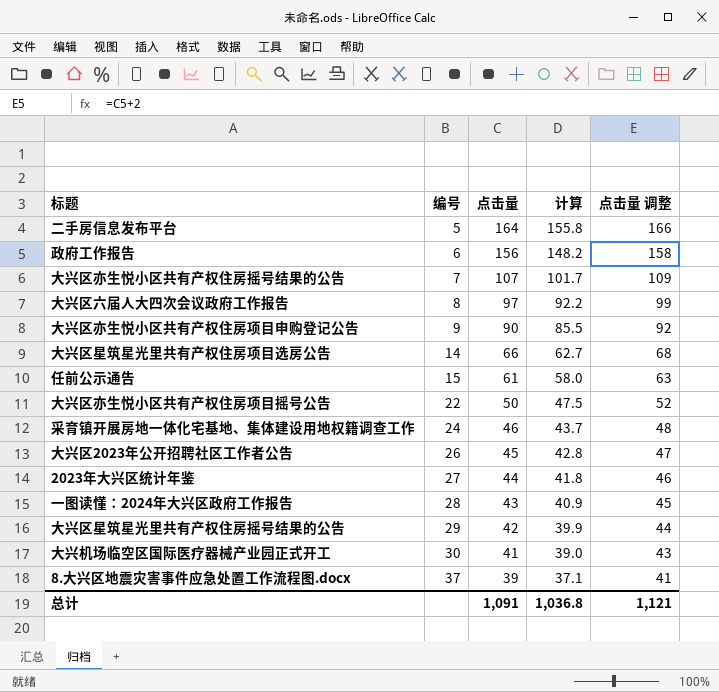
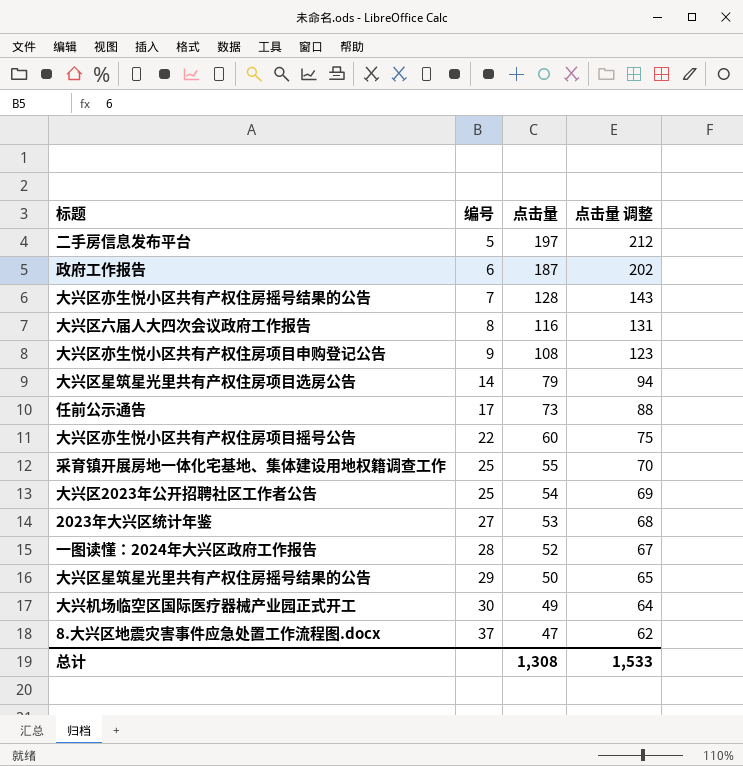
column 计算 | formula: [点击量] * 0.95 -> none
column 点击量 调整 | formula: [点击量] + 2 -> [点击量] + 15
二手房信息发布平台 | 点击量: 164 -> 197
政府工作报告 | 点击量: 156 -> 187
大兴区亦生悦小区共有产权住房摇号结果的公告 | 点击量: 107 -> 128
大兴区六届人大四次会议政府工作报告 | 点击量: 97 -> 116
大兴区亦生悦小区共有产权住房项目申购登记公告 | 点击量: 90 -> 108
大兴区星筑星光里共有产权住房项目选房公告 | 点击量: 66 -> 79
任前公示通告 | 编号: 15 -> 17
任前公示通告 | 点击量: 61 -> 73
大兴区亦生悦小区共有产权住房项目摇号公告 | 点击量: 50 -> 60
采育镇开展房地一体化宅基地、集体建设用地权籍调查工作 | 编号: 24 -> 25
采育镇开展房地一体化宅基地、集体建设用地权籍调查工作 | 点击量: 46 -> 55
大兴区2023年公开招聘社区工作者公告 | 编号: 26 -> 25
大兴区2023年公开招聘社区工作者公告 | 点击量: 45 -> 54
2023年大兴区统计年鉴 | 点击量: 44 -> 53
一图读懂：2024年大兴区政府工作报告 | 点击量: 43 -> 52
大兴区星筑星光里共有产权住房摇号结果的公告 | 点击量: 42 -> 50
大兴机场临空区国际医疗器械产业园正式开工 | 点击量: 41 -> 49
8.大兴区地震灾害事件应急处置工作流程图.docx | 点击量: 39 -> 47
总计 | 点击量: 1,091 -> 1,308
总计 | 点击量 调整: 1,121 -> 1,533

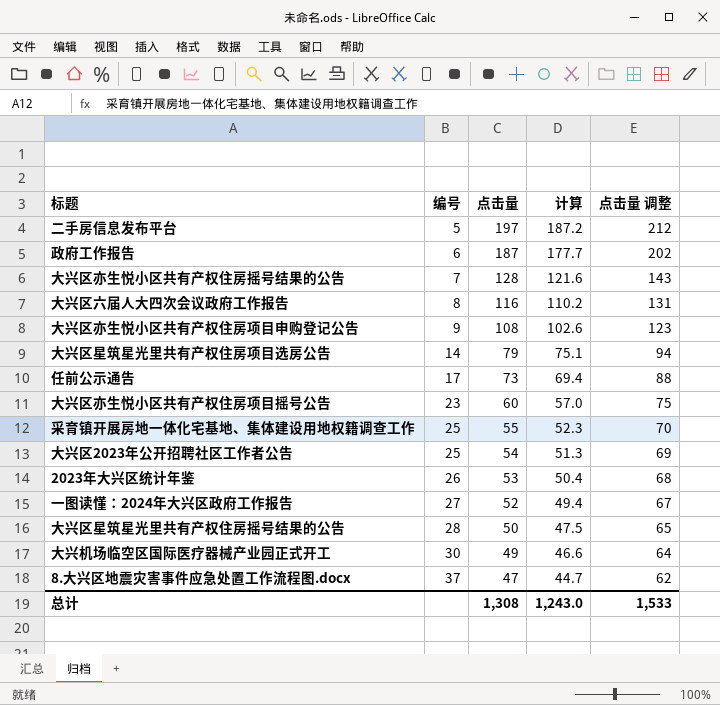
column 计算 | formula: none -> [点击量] * 0.95
大兴区亦生悦小区共有产权住房项目摇号公告 | 编号: 22 -> 23
2023年大兴区统计年鉴 | 编号: 27 -> 26
一图读懂：2024年大兴区政府工作报告 | 编号: 28 -> 27
大兴区星筑星光里共有产权住房摇号结果的公告 | 编号: 29 -> 28

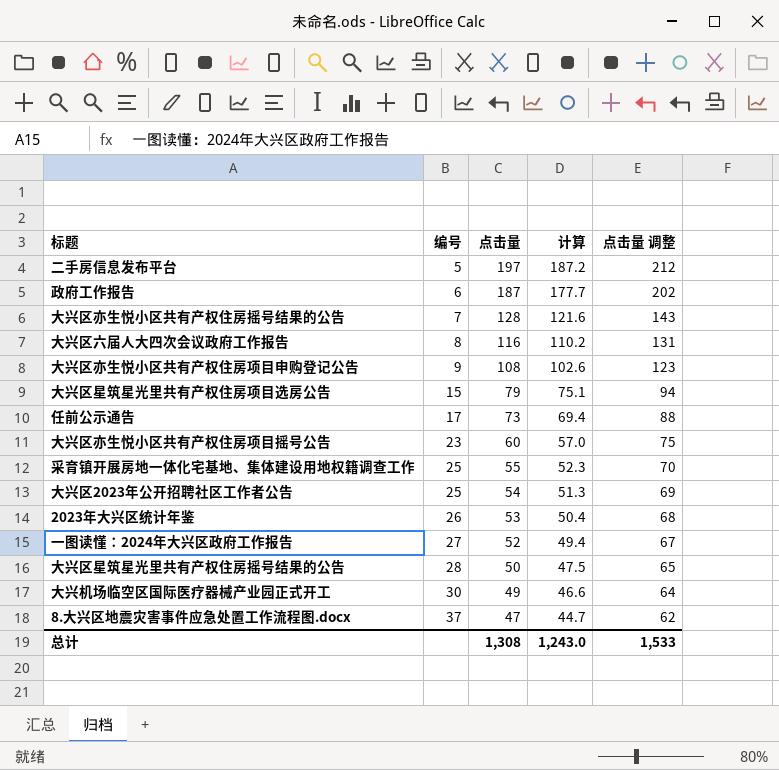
大兴区星筑星光里共有产权住房项目选房公告 | 编号: 14 -> 15

